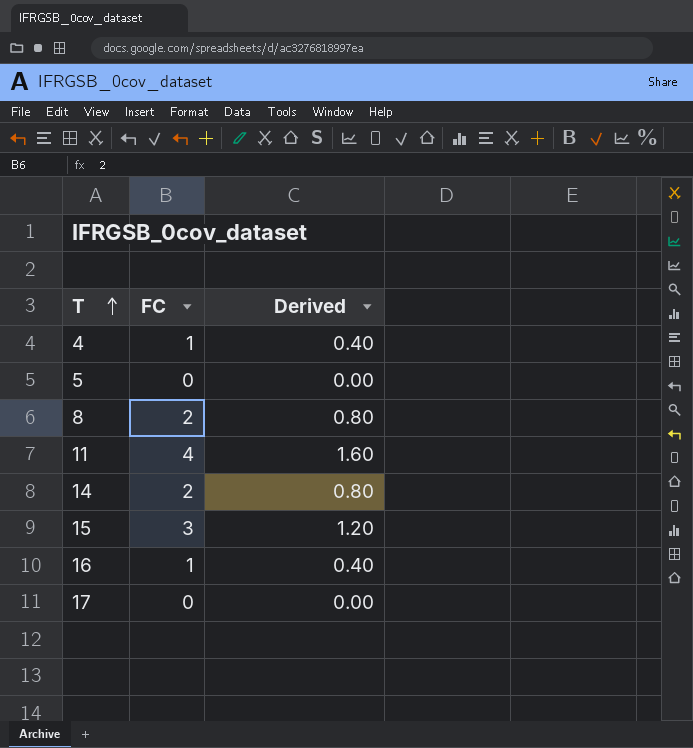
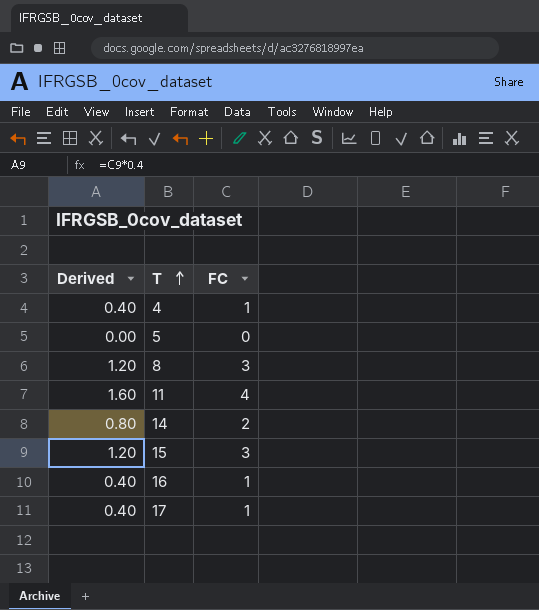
column Derived | position: 3 -> 1
8 | Derived: 0.80 -> 1.20
8 | FC: 2 -> 3
17 | Derived: 0.00 -> 0.40
17 | FC: 0 -> 1

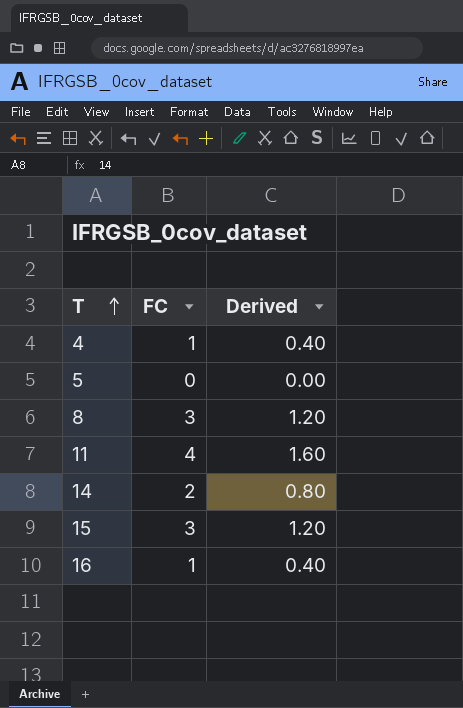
column Derived | position: 1 -> 3
row 17: 0.40 | 1 -> none

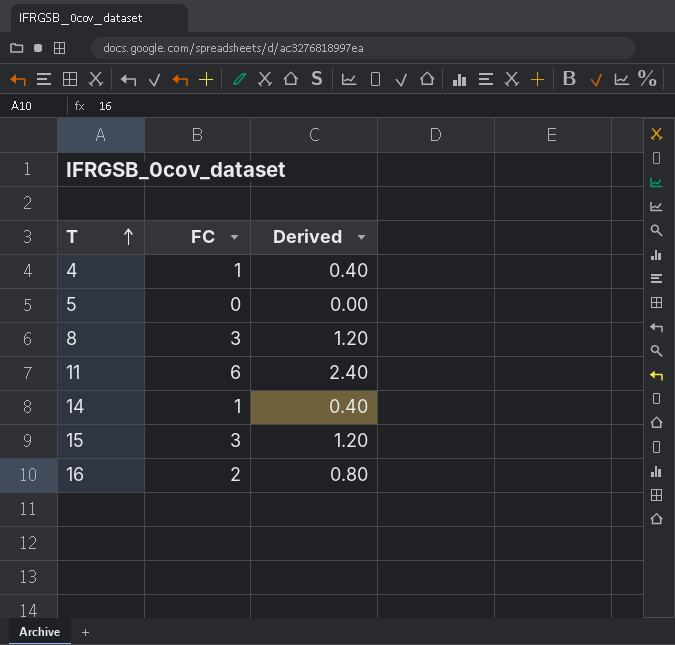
11 | FC: 4 -> 6
11 | Derived: 1.60 -> 2.40
14 | FC: 2 -> 1
14 | Derived: 0.80 -> 0.40
16 | FC: 1 -> 2
16 | Derived: 0.40 -> 0.80

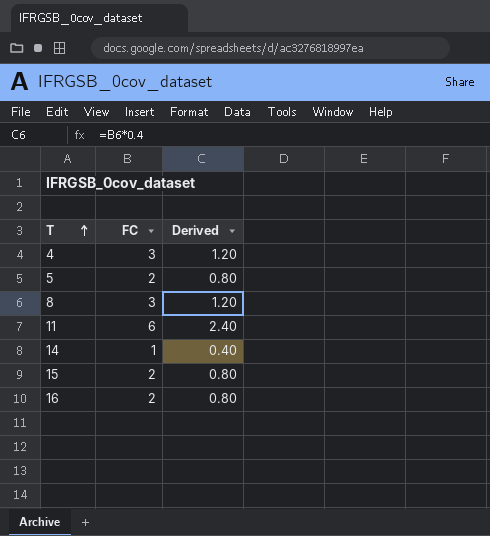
4 | FC: 1 -> 3
4 | Derived: 0.40 -> 1.20
5 | FC: 0 -> 2
5 | Derived: 0.00 -> 0.80
15 | FC: 3 -> 2
15 | Derived: 1.20 -> 0.80

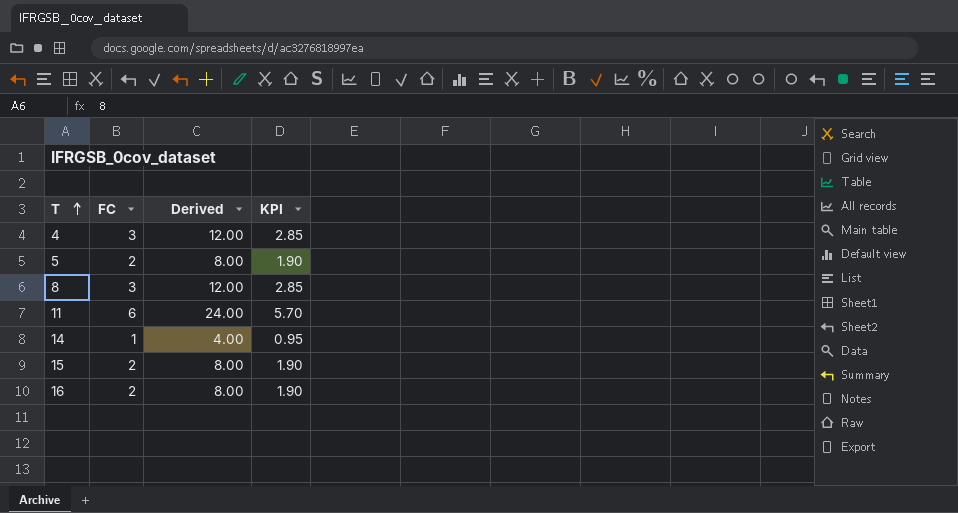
column Derived | formula: [FC] * 0.4 -> [FC] * 4
column KPI | formula: none -> [FC] * 0.95

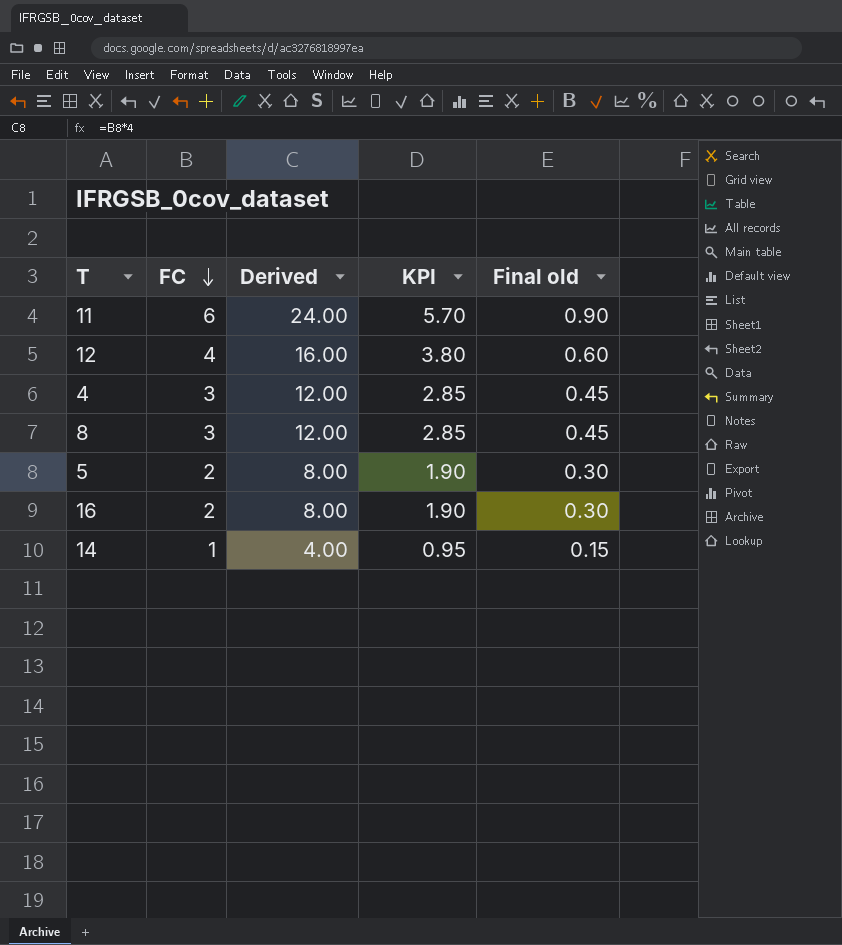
row order: T ascending -> FC descending
column Final old | formula: none -> [FC] * 0.15
row 15: 2 | 8.00 | 1.90 -> none
row 12: none -> 4 | 16.00 | 3.80 | 0.60

